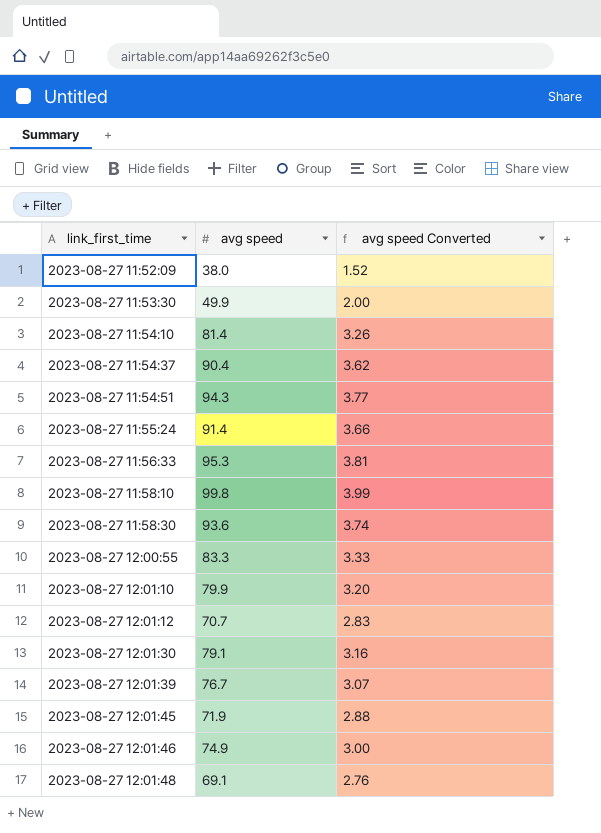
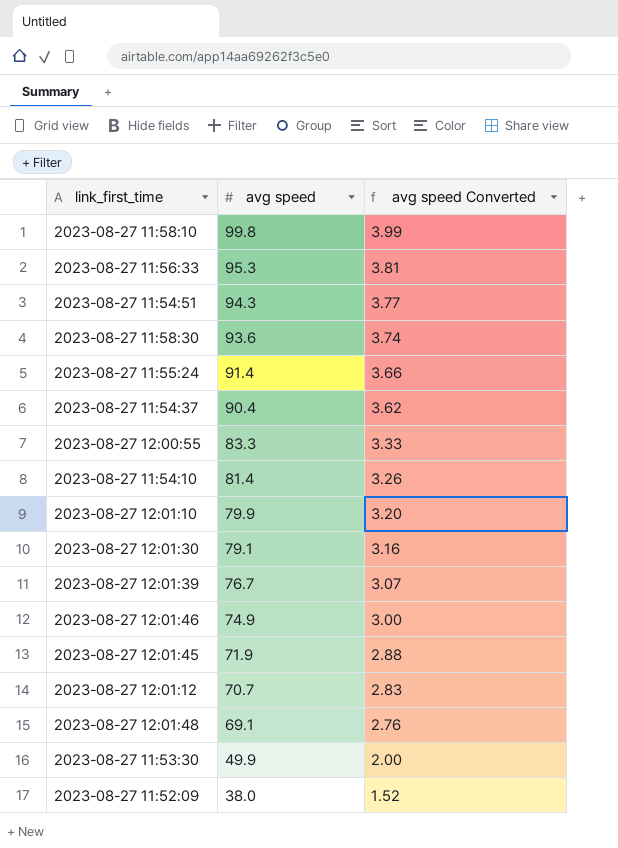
row order: link_first_time ascending -> avg speed descending

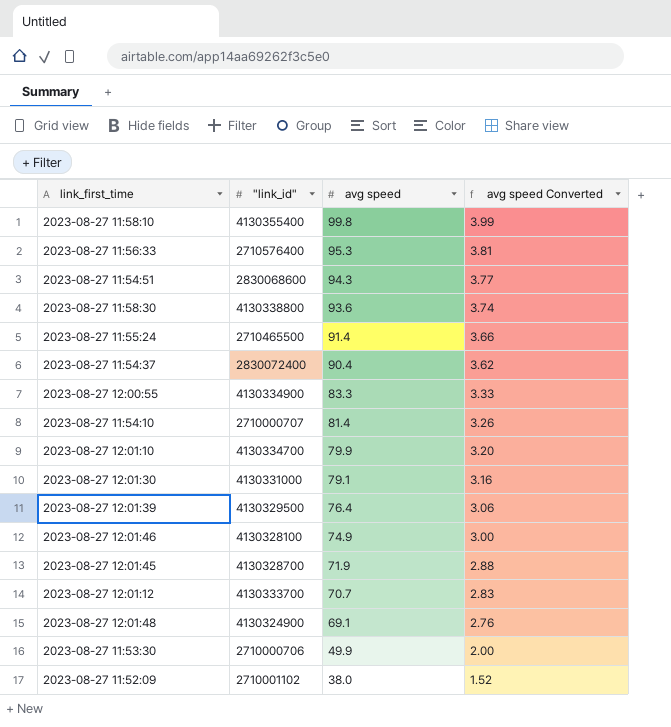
column "link_id" | position: none -> 2
2023-08-27 12:01:39 | avg speed: 76.7 -> 76.4
2023-08-27 12:01:39 | avg speed Converted: 3.07 -> 3.06

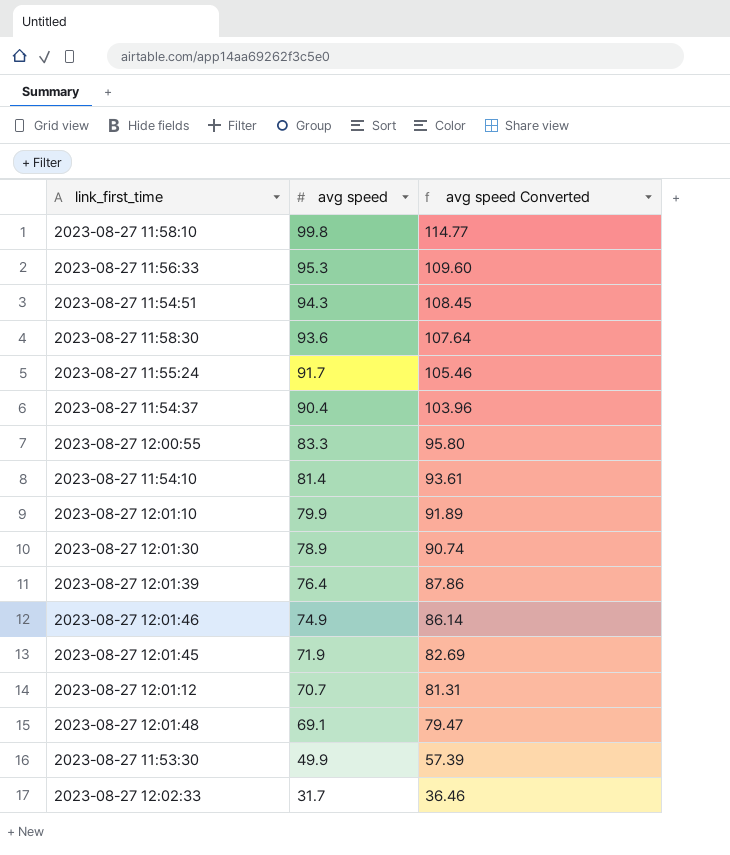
column "link_id" | position: 2 -> none
column avg speed Converted | formula: [avg speed] * 0.04 -> [avg speed] * 1.15
row 2023-08-27 11:52:09: 2710001102 | 38.0 | 1.52 -> none
2023-08-27 11:55:24 | avg speed: 91.4 -> 91.7
2023-08-27 12:01:30 | avg speed: 79.1 -> 78.9
row 2023-08-27 12:02:33: none -> 31.7 | 36.46

